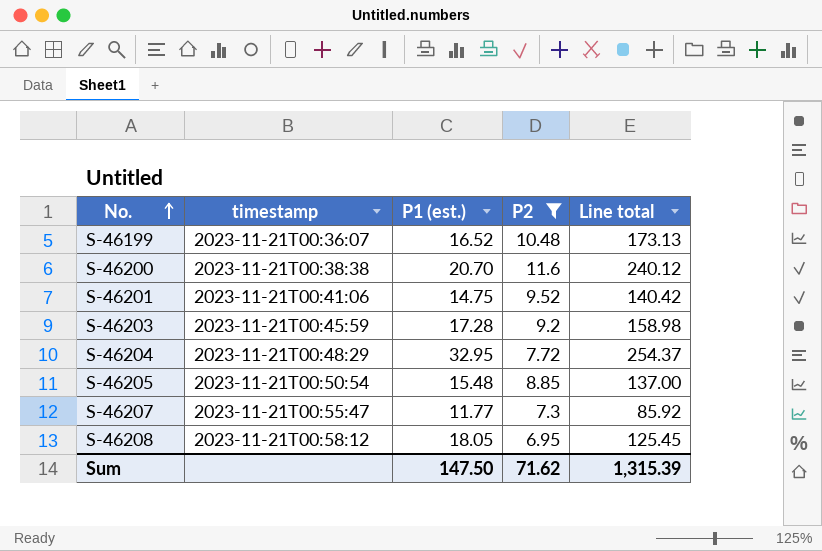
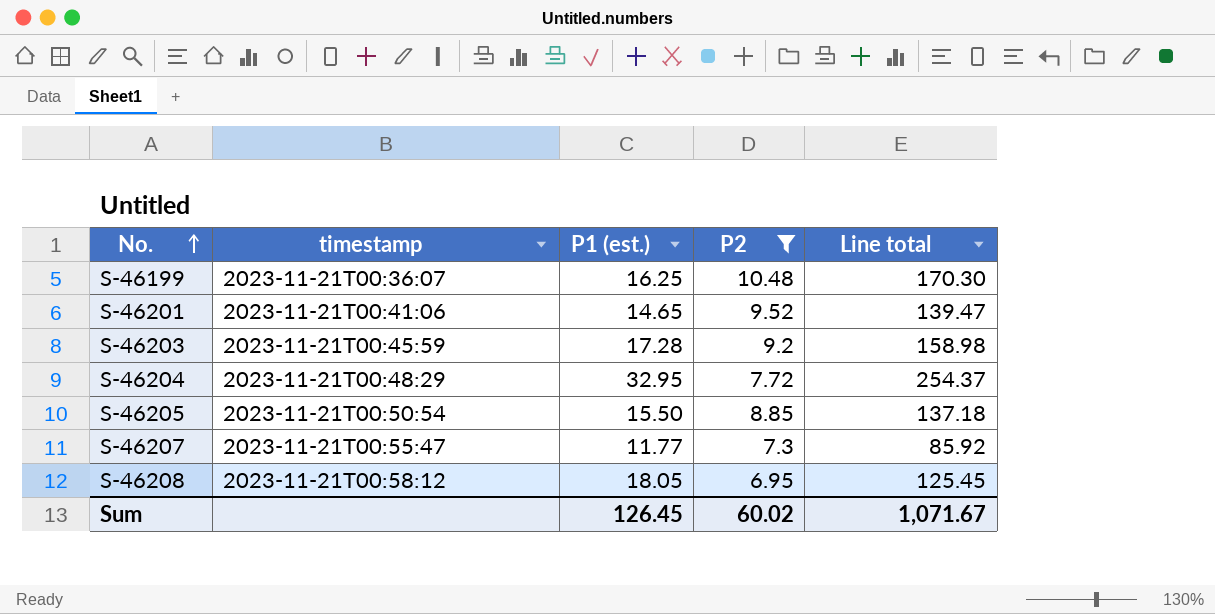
row S-46200: 2023-11-21T00:38:38 | 20.70 | 11.6 | 240.12 -> none
S-46199 | P1 (est.): 16.52 -> 16.25
S-46199 | Line total: 173.13 -> 170.30
S-46201 | P1 (est.): 14.75 -> 14.65
S-46201 | Line total: 140.42 -> 139.47
S-46205 | P1 (est.): 15.48 -> 15.50
S-46205 | Line total: 137.00 -> 137.18
Sum | P1 (est.): 147.50 -> 126.45
Sum | P2: 71.62 -> 60.02
Sum | Line total: 1,315.39 -> 1,071.67

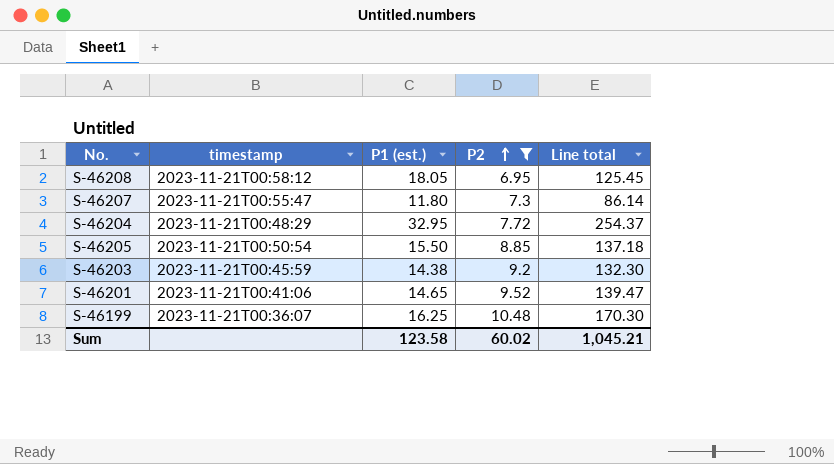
row order: No. ascending -> P2 ascending
S-46207 | P1 (est.): 11.77 -> 11.80
S-46207 | Line total: 85.92 -> 86.14
S-46203 | P1 (est.): 17.28 -> 14.38
S-46203 | Line total: 158.98 -> 132.30
Sum | P1 (est.): 126.45 -> 123.58
Sum | Line total: 1,071.67 -> 1,045.21

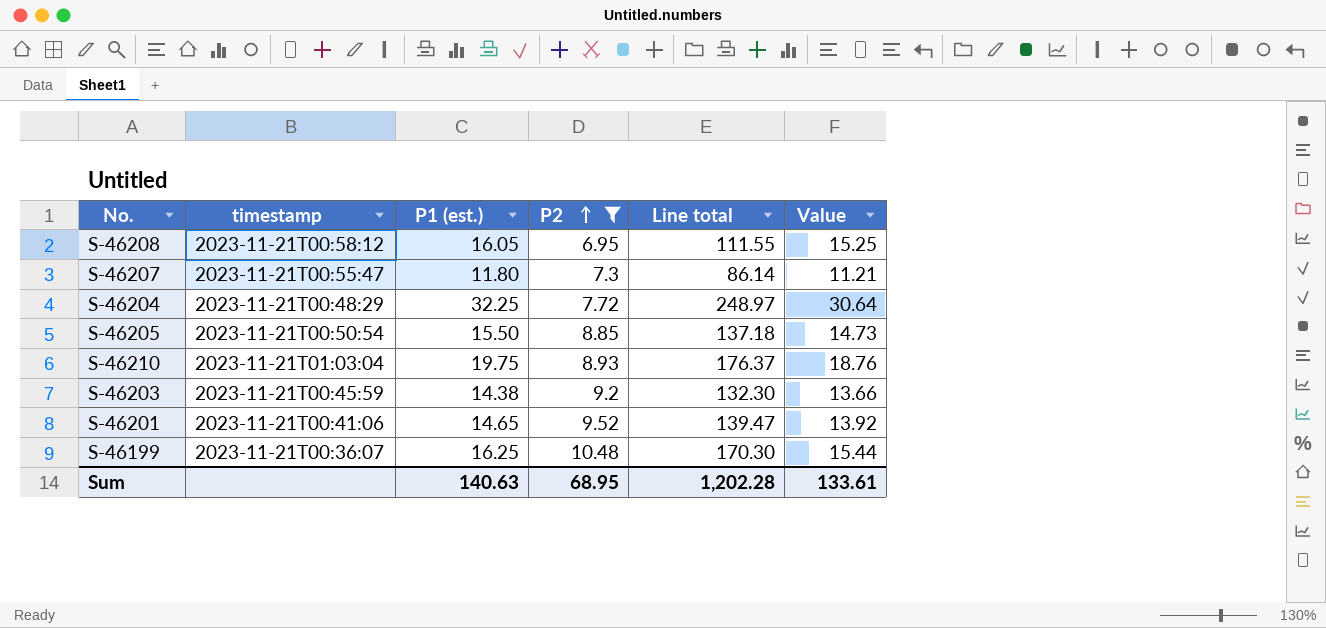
column Value | formula: none -> [P1 (est.)] * 0.95
S-46208 | P1 (est.): 18.05 -> 16.05
S-46208 | Line total: 125.45 -> 111.55
S-46204 | P1 (est.): 32.95 -> 32.25
S-46204 | Line total: 254.37 -> 248.97
row S-46210: none -> 2023-11-21T01:03:04 | 19.75 | 8.93 | 176.37 | 18.76
Sum | P1 (est.): 123.58 -> 140.63
Sum | P2: 60.02 -> 68.95
Sum | Line total: 1,045.21 -> 1,202.28

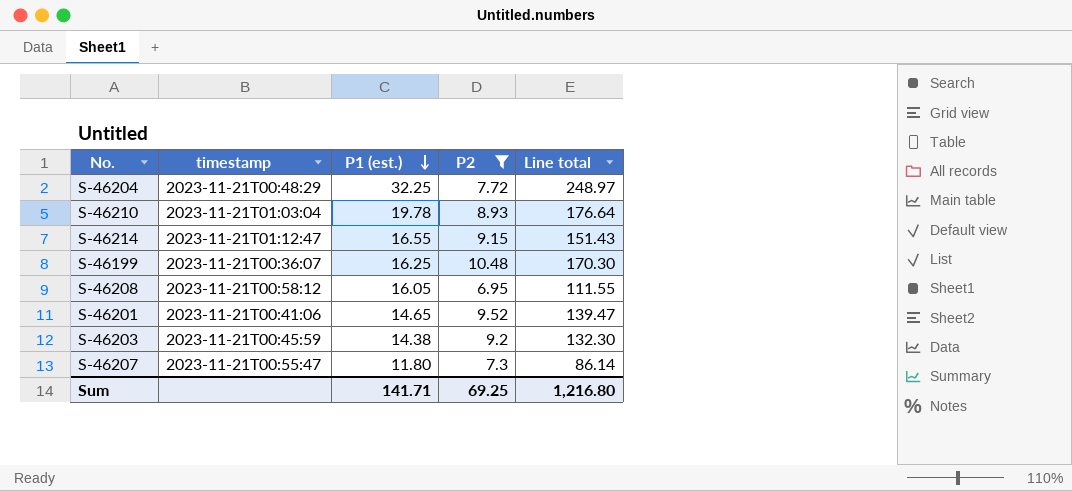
row order: P2 ascending -> P1 (est.) descending
column Value | formula: [P1 (est.)] * 0.95 -> none
row S-46205: 2023-11-21T00:50:54 | 15.50 | 8.85 | 137.18 | 14.73 -> none
S-46210 | P1 (est.): 19.75 -> 19.78
S-46210 | Line total: 176.37 -> 176.64
row S-46214: none -> 2023-11-21T01:12:47 | 16.55 | 9.15 | 151.43
Sum | P1 (est.): 140.63 -> 141.71
Sum | P2: 68.95 -> 69.25
Sum | Line total: 1,202.28 -> 1,216.80

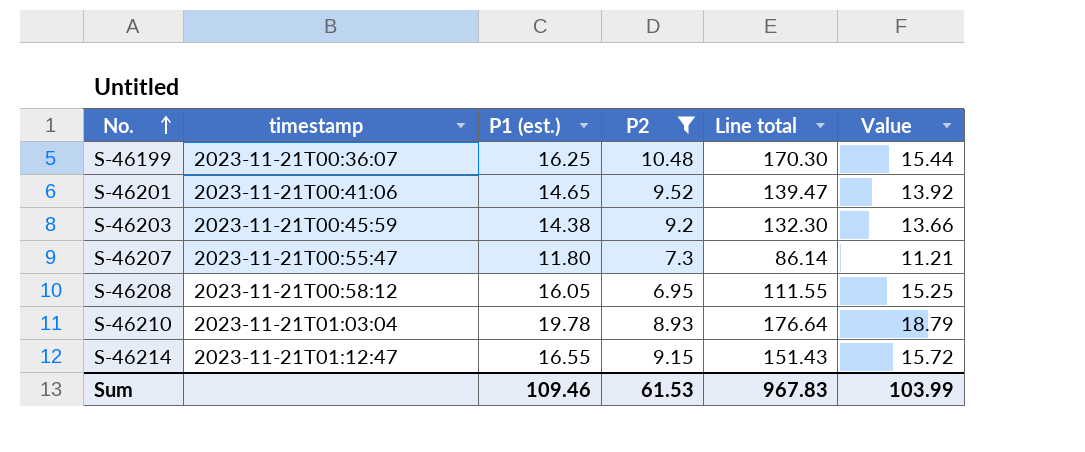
row order: P1 (est.) descending -> No. ascending
column Value | formula: none -> [P1 (est.)] * 0.95
row S-46204: 2023-11-21T00:48:29 | 32.25 | 7.72 | 248.97 -> none
Sum | P1 (est.): 141.71 -> 109.46
Sum | P2: 69.25 -> 61.53
Sum | Line total: 1,216.80 -> 967.83

